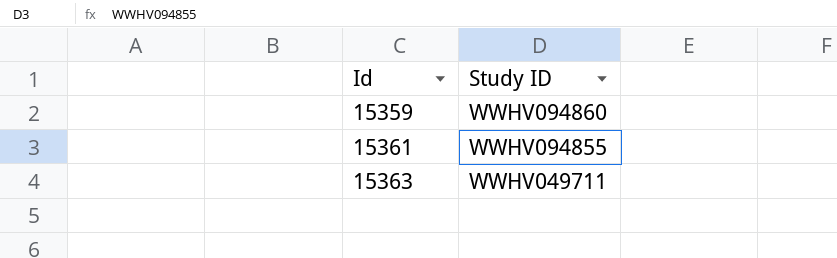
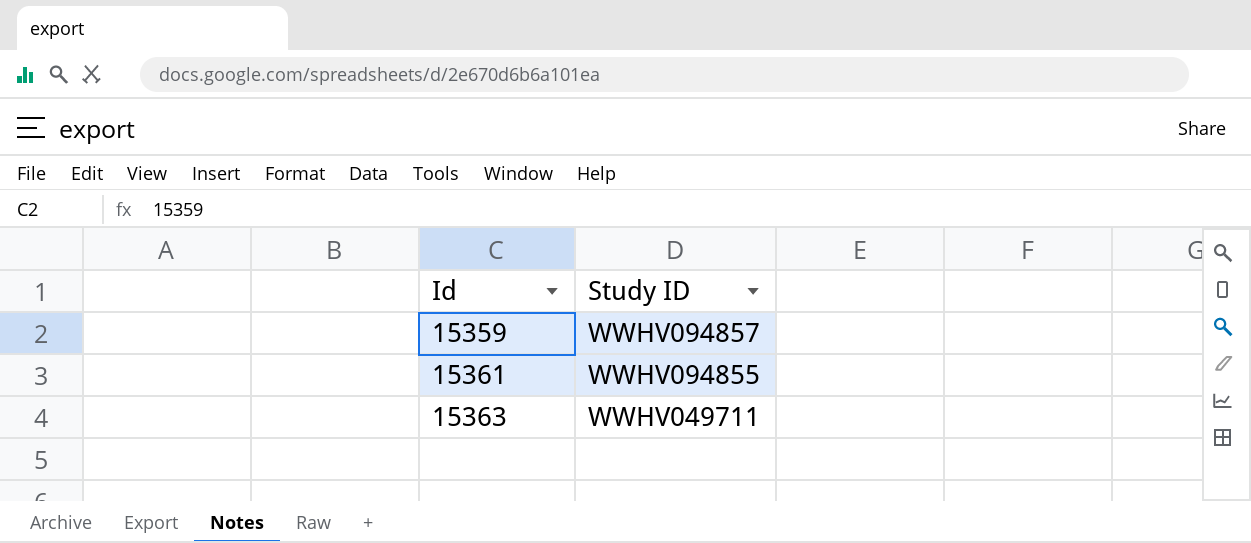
15359 | Study ID: WWHV094860 -> WWHV094857

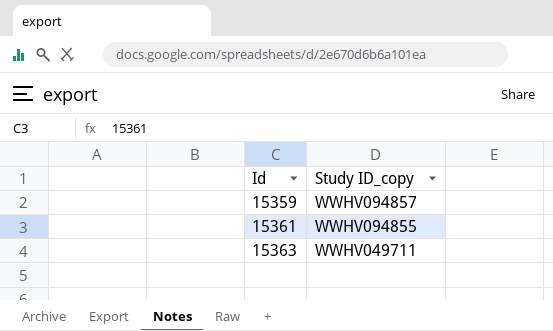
column name: Study ID -> Study ID_copy

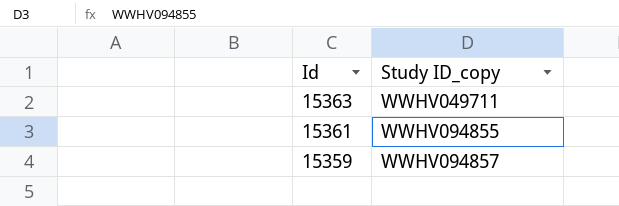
row order: Id ascending -> Id descending

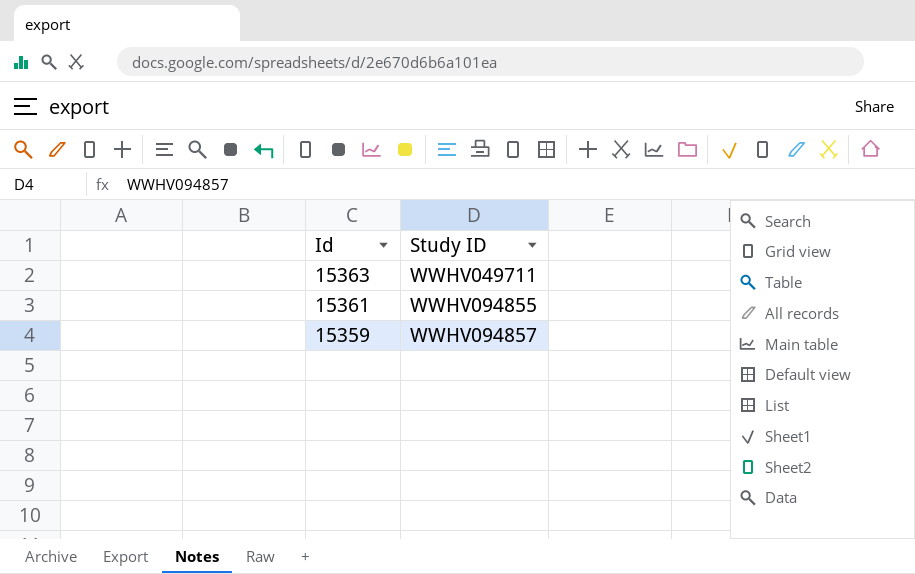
column name: Study ID_copy -> Study ID

